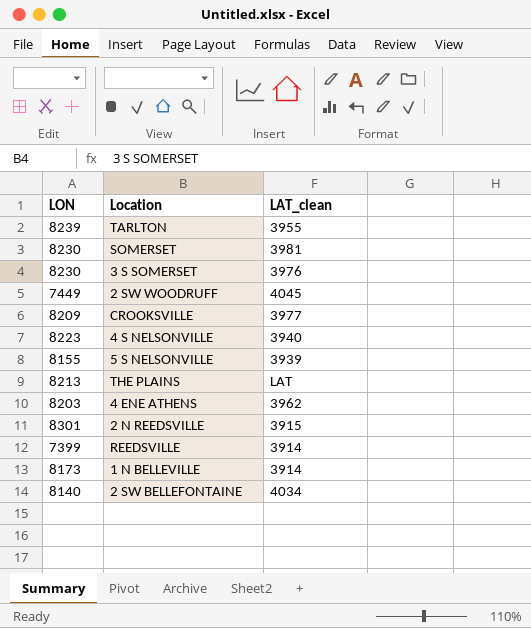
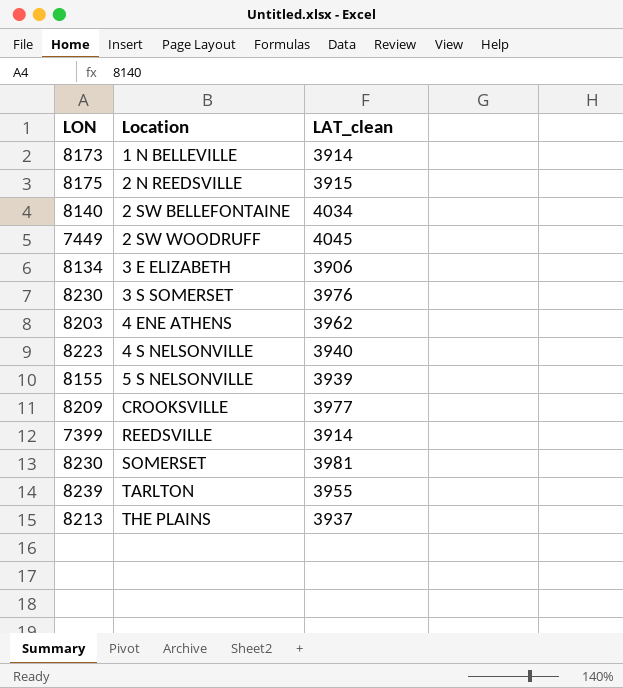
row order: none -> Location ascending
2 N REEDSVILLE | LON: 8301 -> 8175
row 3 E ELIZABETH: none -> 8134 | 3906
THE PLAINS | LAT_clean: LAT -> 3937

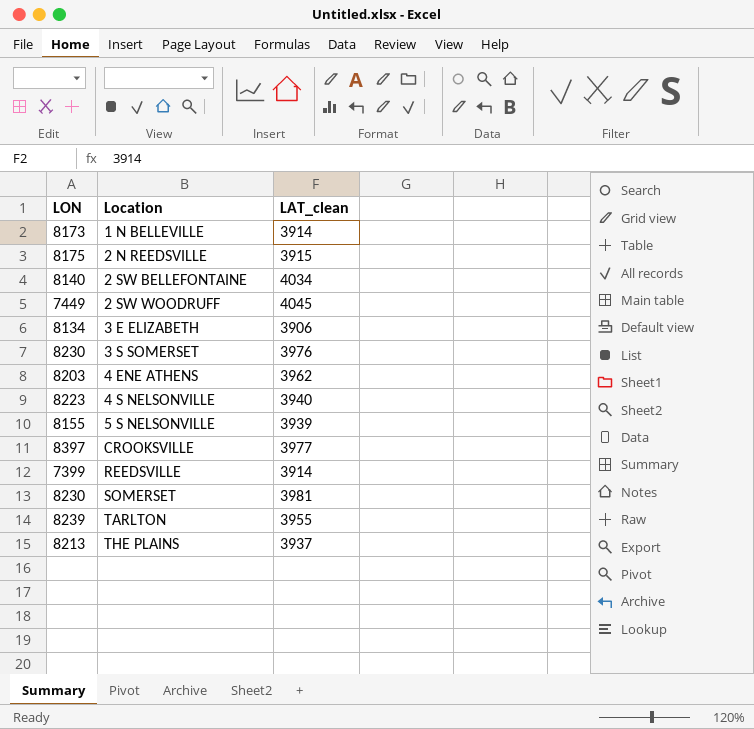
CROOKSVILLE | LON: 8209 -> 8397

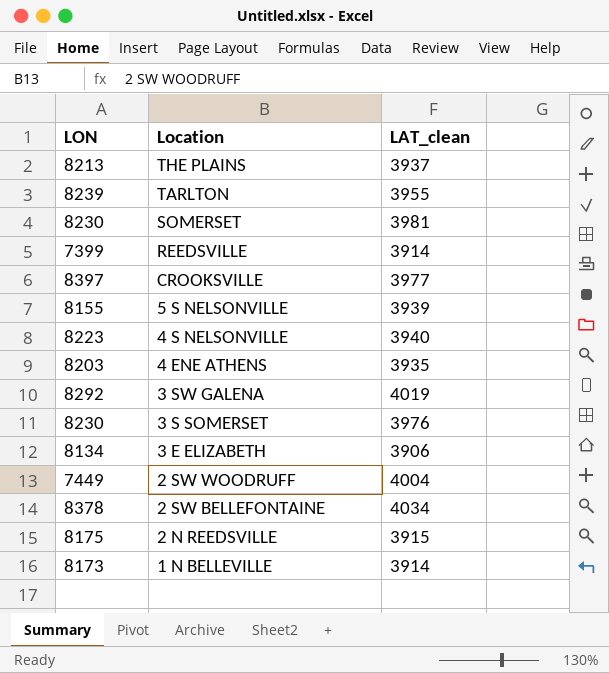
row order: Location ascending -> Location descending
4 ENE ATHENS | LAT_clean: 3962 -> 3935
row 3 SW GALENA: none -> 8292 | 4019
2 SW WOODRUFF | LAT_clean: 4045 -> 4004
2 SW BELLEFONTAINE | LON: 8140 -> 8378

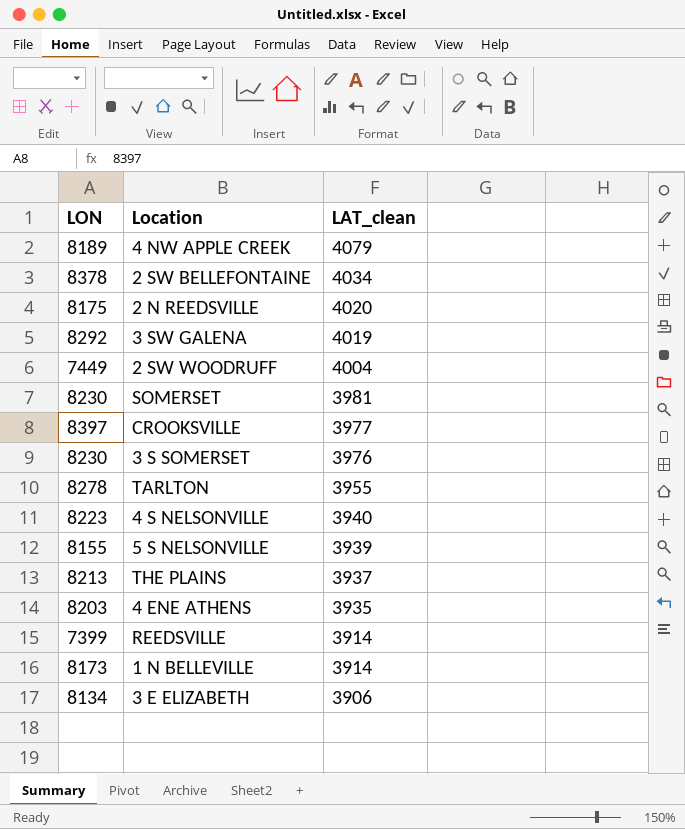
row order: Location descending -> LAT_clean descending
row 4 NW APPLE CREEK: none -> 8189 | 4079
2 N REEDSVILLE | LAT_clean: 3915 -> 4020
TARLTON | LON: 8239 -> 8278

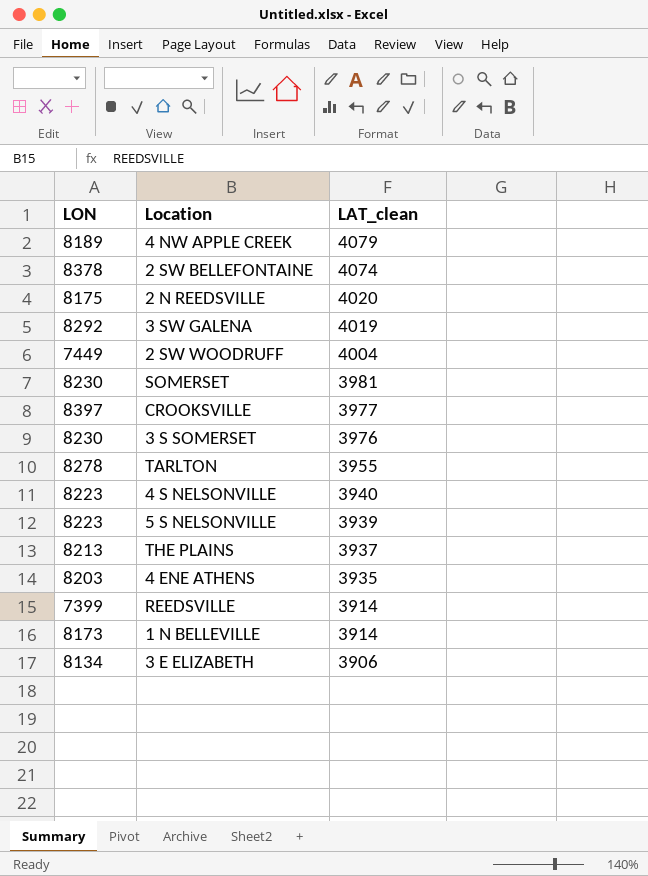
2 SW BELLEFONTAINE | LAT_clean: 4034 -> 4074
5 S NELSONVILLE | LON: 8155 -> 8223

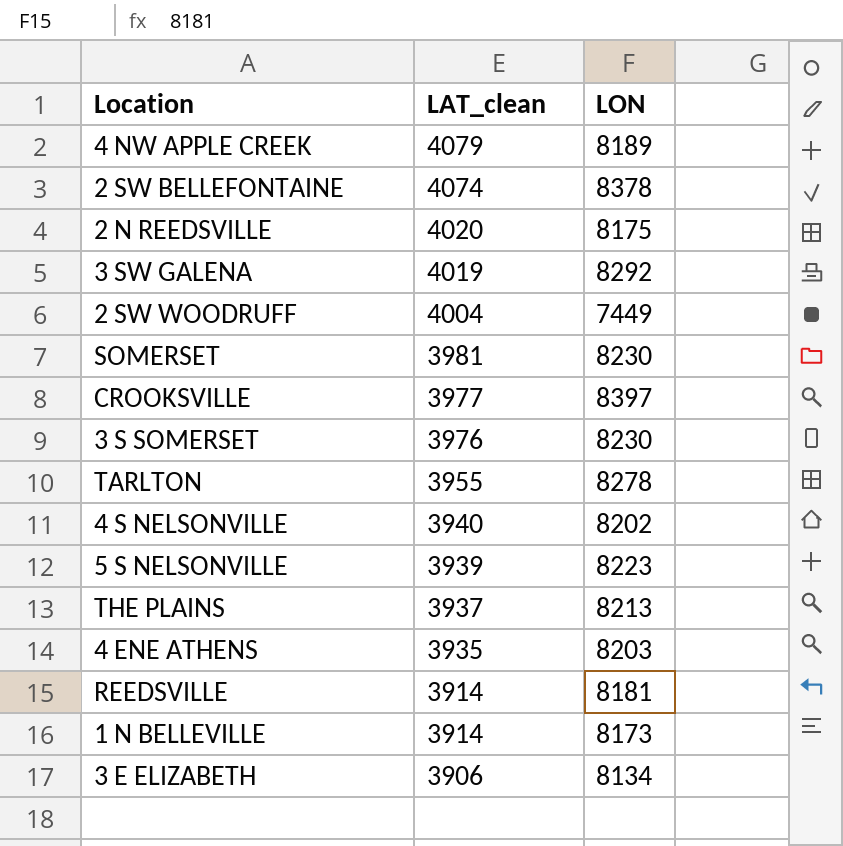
column LON | position: 1 -> 3
4 S NELSONVILLE | LON: 8223 -> 8202
REEDSVILLE | LON: 7399 -> 8181

